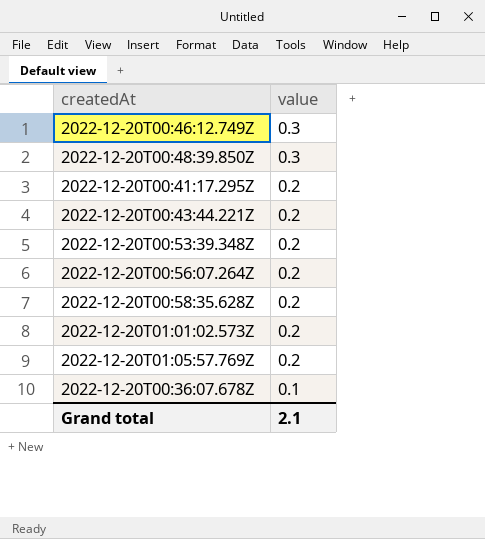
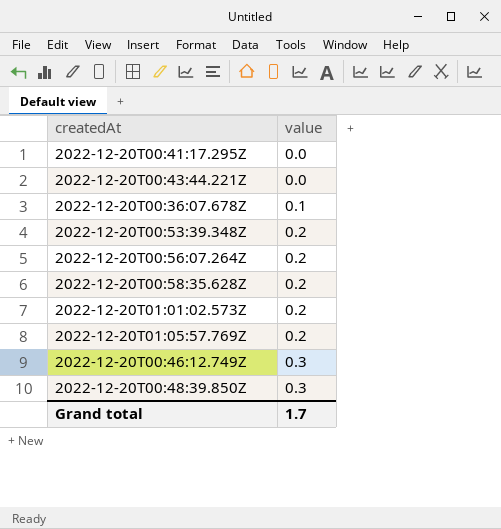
row order: value descending -> value ascending
2022-12-20T00:41:17.295Z | value: 0.2 -> 0.0
2022-12-20T00:43:44.221Z | value: 0.2 -> 0.0
Grand total | value: 2.1 -> 1.7

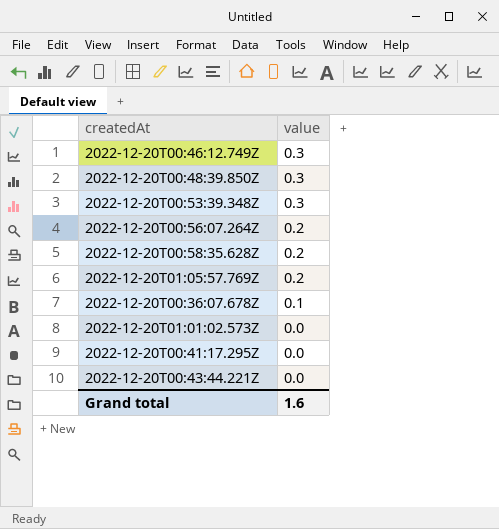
row order: value ascending -> value descending
2022-12-20T00:53:39.348Z | value: 0.2 -> 0.3
2022-12-20T01:01:02.573Z | value: 0.2 -> 0.0
Grand total | value: 1.7 -> 1.6

